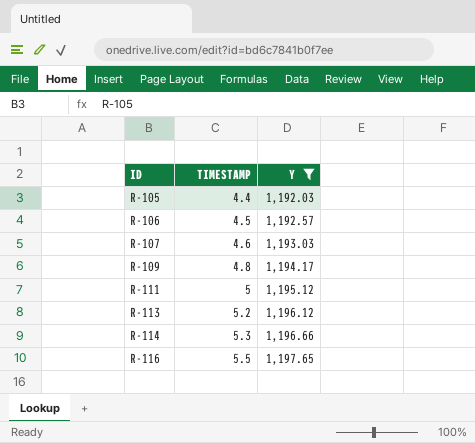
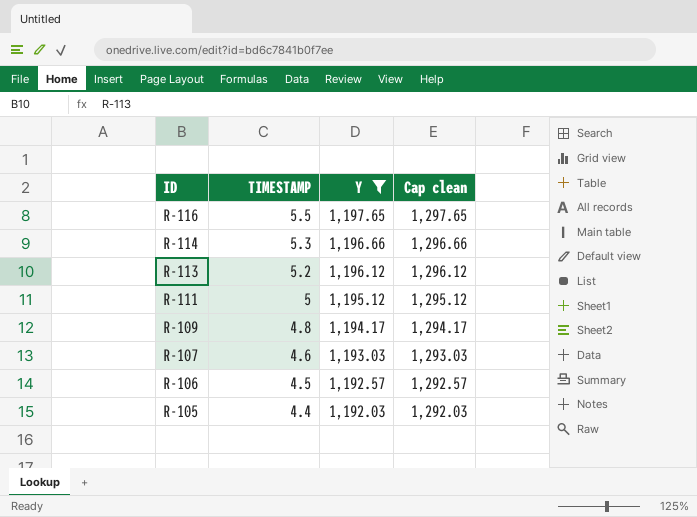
row order: ID ascending -> ID descending
column Cap clean | formula: none -> [Y] + 100

